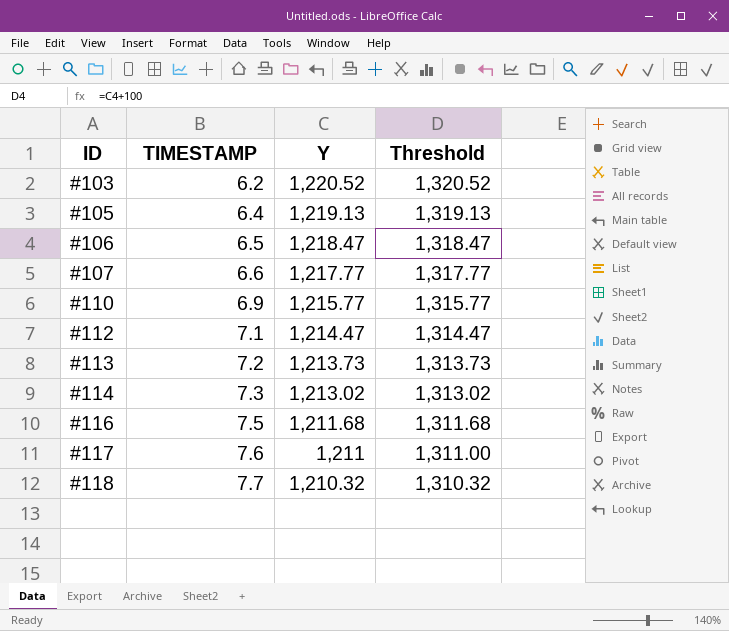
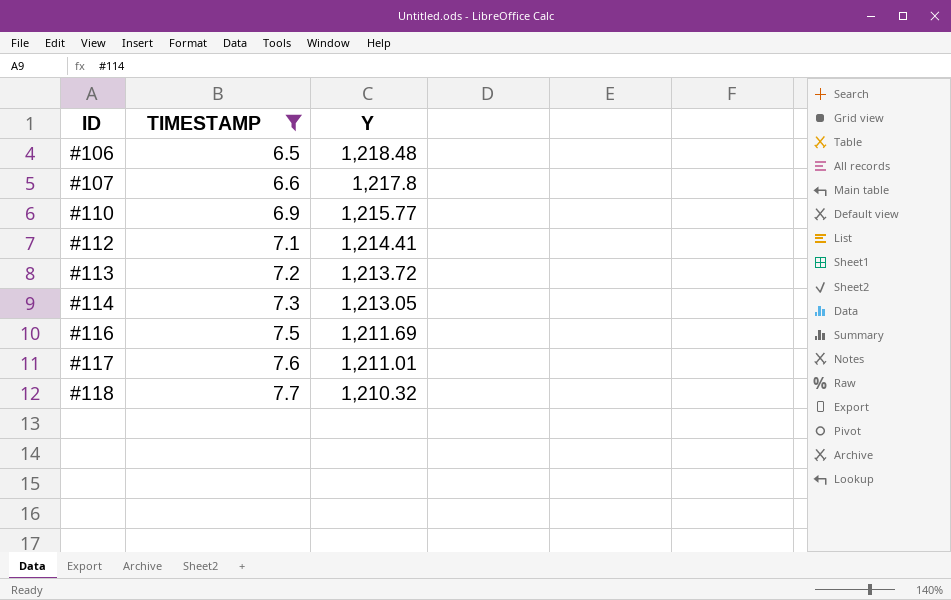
filter: none -> TIMESTAMP >= 6.5
column Threshold | formula: [Y] + 100 -> none
#106 | Y: 1,218.47 -> 1,218.48
#107 | Y: 1,217.77 -> 1,217.8
#112 | Y: 1,214.47 -> 1,214.41
#113 | Y: 1,213.73 -> 1,213.72
#114 | Y: 1,213.02 -> 1,213.05
#116 | Y: 1,211.68 -> 1,211.69
#117 | Y: 1,211 -> 1,211.01

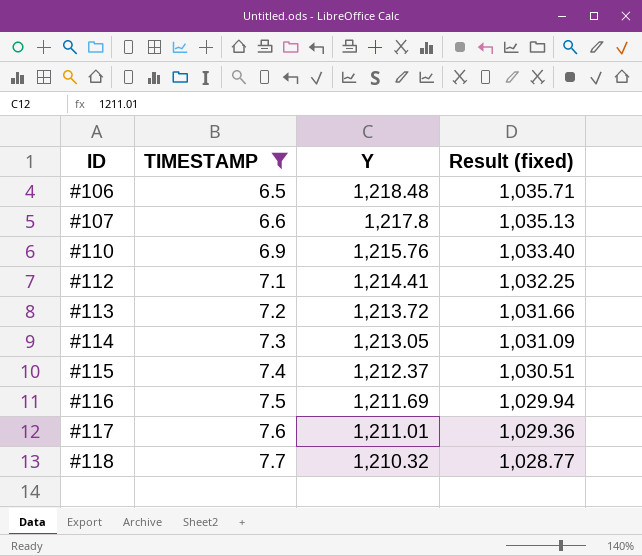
column Result (fixed) | formula: none -> [Y] * 0.85
#110 | Y: 1,215.77 -> 1,215.76
row #115: none -> 7.4 | 1,212.37 | 1,030.51

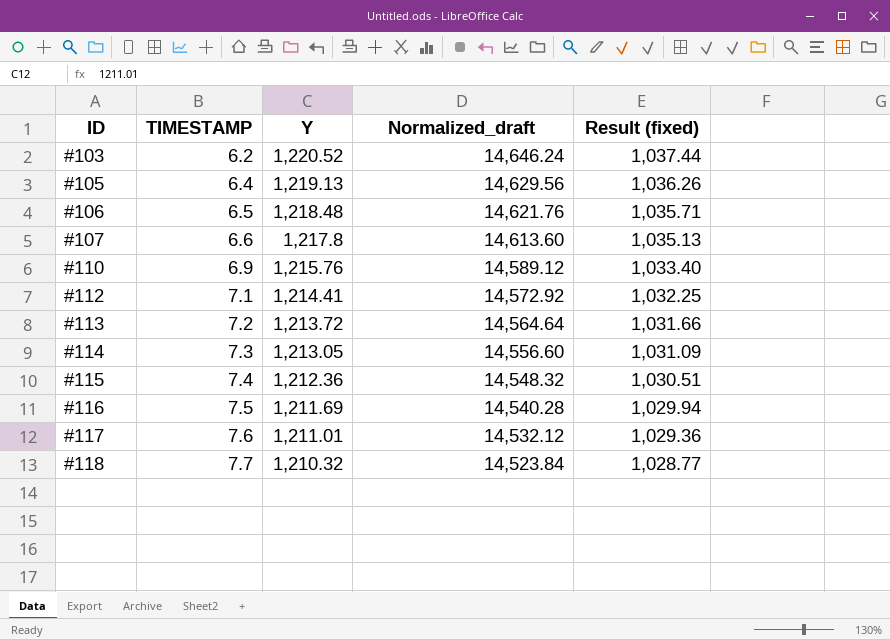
filter: TIMESTAMP >= 6.5 -> none
column Normalized_draft | formula: none -> [Y] * 12
#115 | Y: 1,212.37 -> 1,212.36

